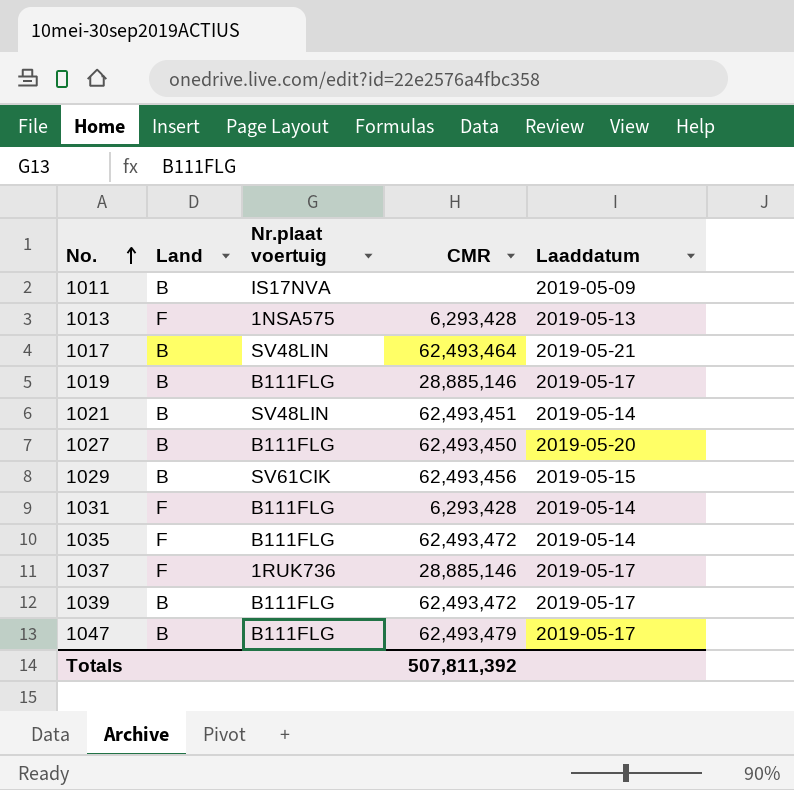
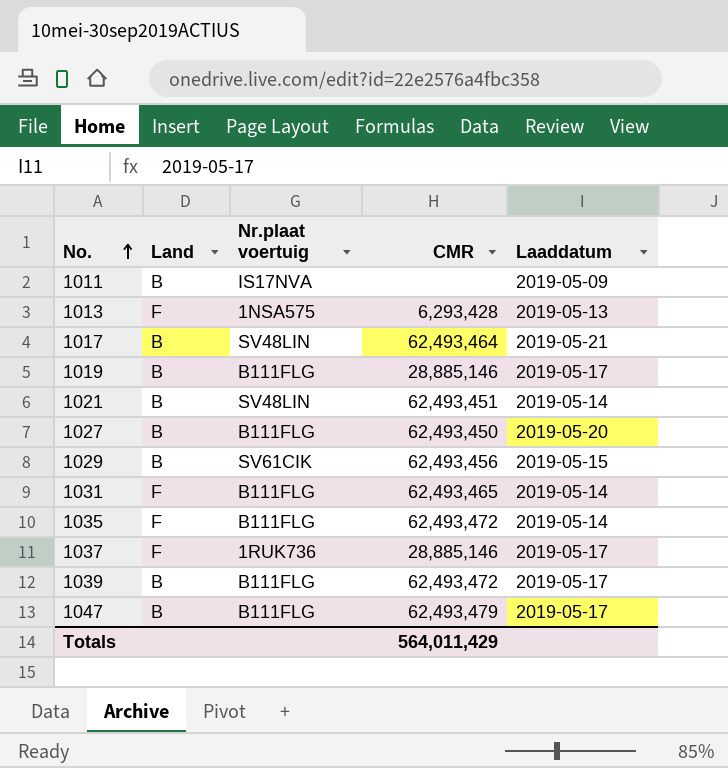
1031 | CMR: 6,293,428 -> 62,493,465
Totals | CMR: 507,811,392 -> 564,011,429

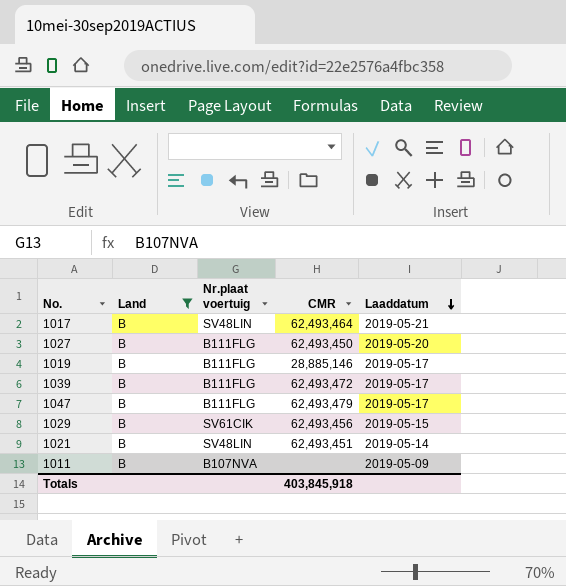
filter: none -> Land = B
row order: No. ascending -> Laaddatum descending
1011 | Nr.plaat voertuig: IS17NVA -> B107NVA
Totals | CMR: 564,011,429 -> 403,845,918

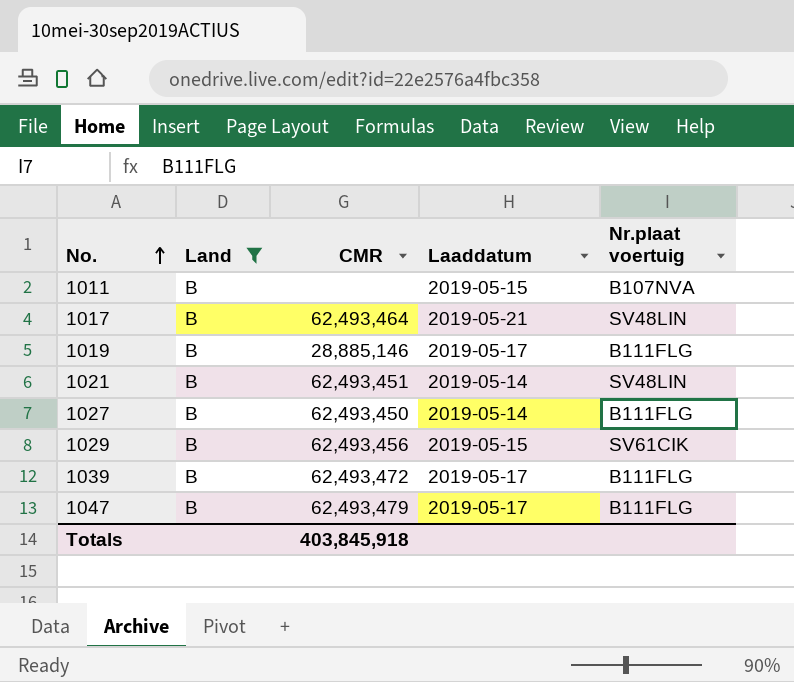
row order: Laaddatum descending -> No. ascending
column Nr.plaat voertuig | position: 3 -> 5
1011 | Laaddatum: 2019-05-09 -> 2019-05-15
1027 | Laaddatum: 2019-05-20 -> 2019-05-14

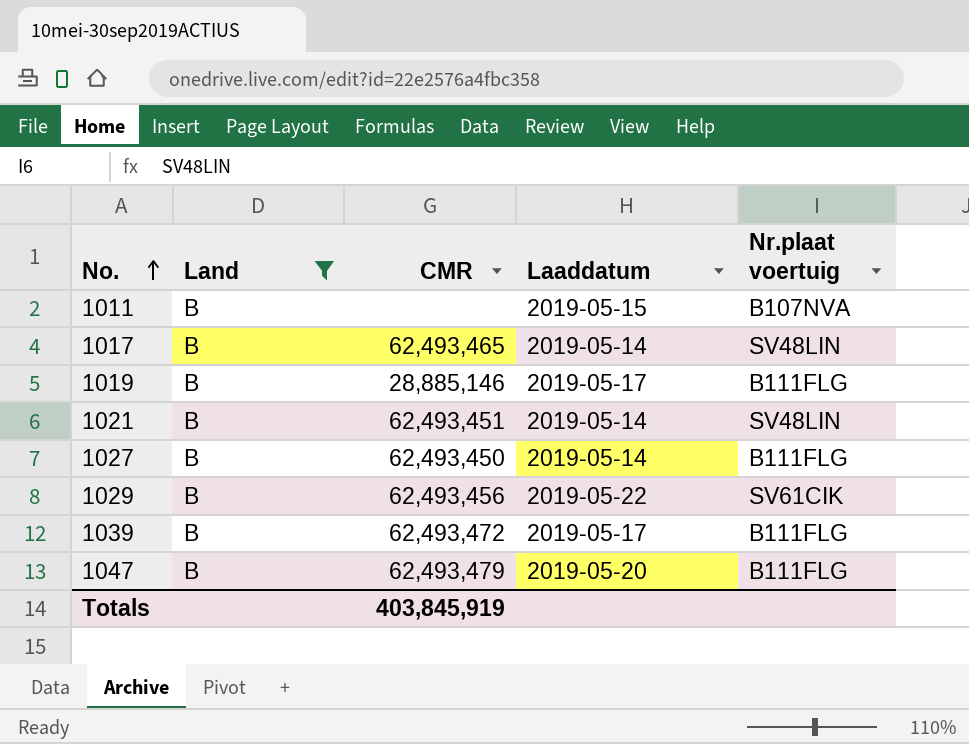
1017 | CMR: 62,493,464 -> 62,493,465
1017 | Laaddatum: 2019-05-21 -> 2019-05-14
1029 | Laaddatum: 2019-05-15 -> 2019-05-22
1047 | Laaddatum: 2019-05-17 -> 2019-05-20
Totals | CMR: 403,845,918 -> 403,845,919

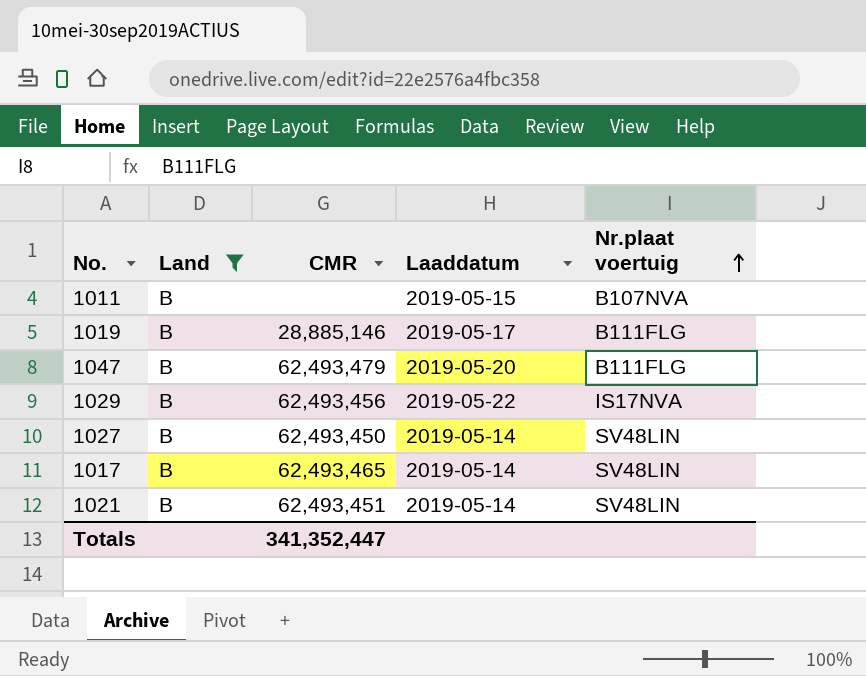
row order: No. ascending -> Nr.plaat voertuig ascending
row 1039: B | 62,493,472 | 2019-05-17 | B111FLG -> none
1029 | Nr.plaat voertuig: SV61CIK -> IS17NVA
1027 | Nr.plaat voertuig: B111FLG -> SV48LIN
Totals | CMR: 403,845,919 -> 341,352,447

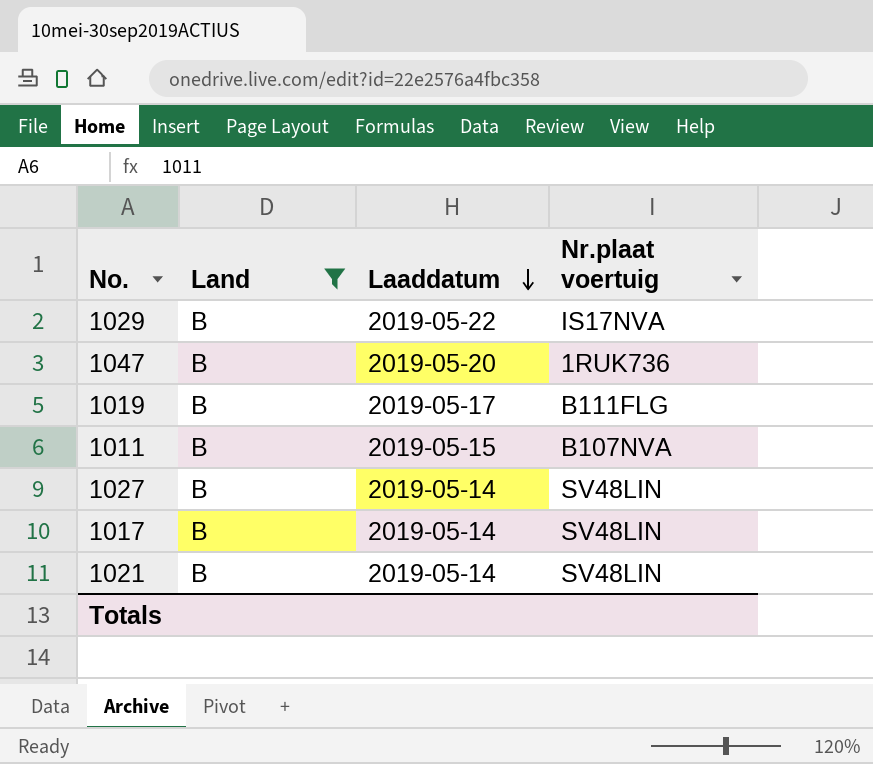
row order: Nr.plaat voertuig ascending -> Laaddatum descending
column CMR | position: 3 -> none
1047 | Nr.plaat voertuig: B111FLG -> 1RUK736

